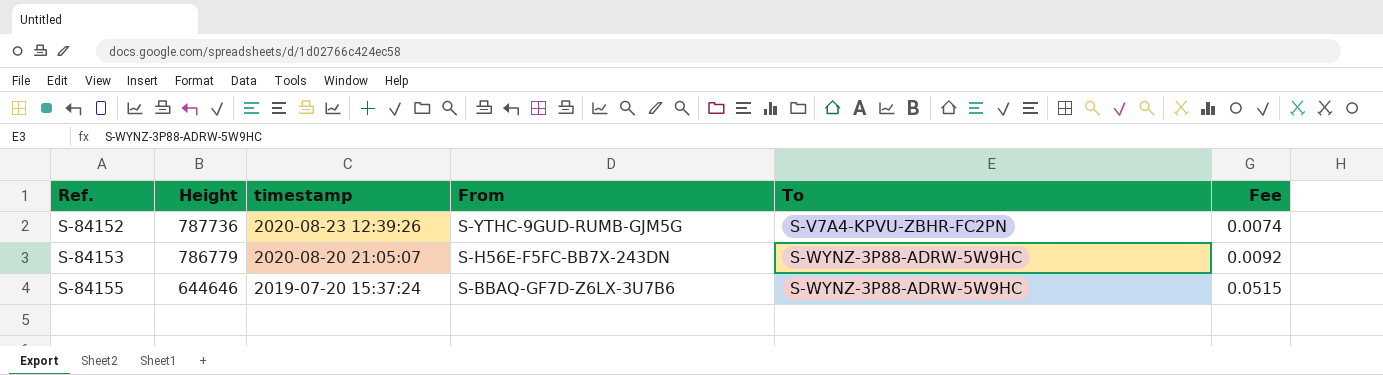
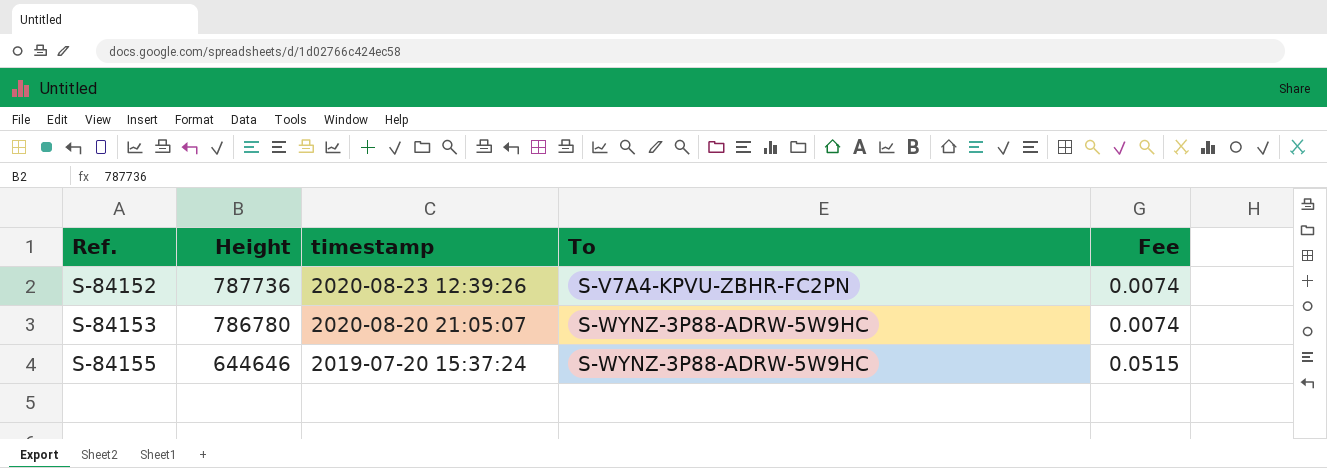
column From | position: 4 -> none
S-84153 | Height: 786779 -> 786780
S-84153 | Fee: 0.0092 -> 0.0074

